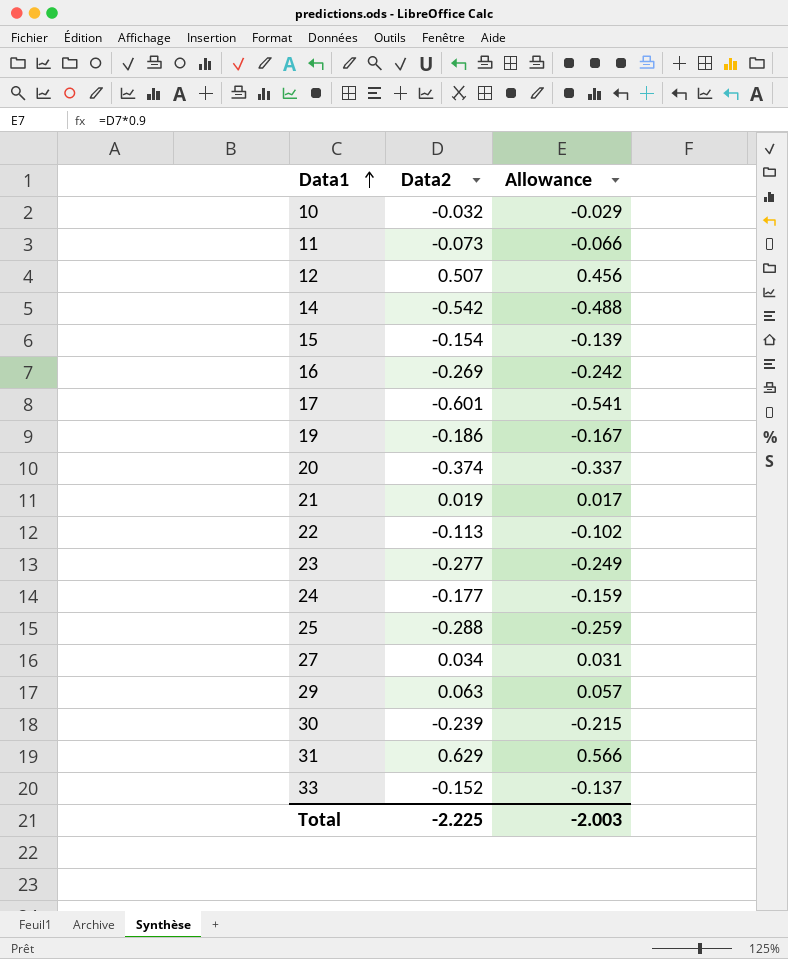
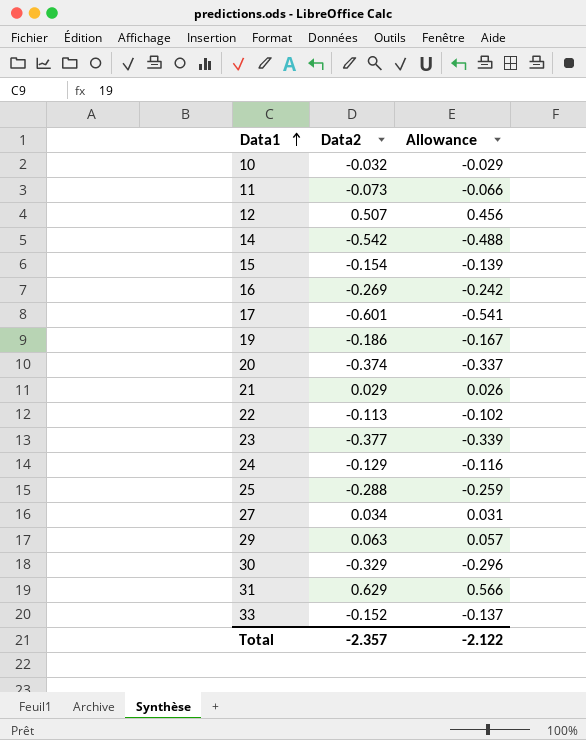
21 | Data2: 0.019 -> 0.029
21 | Allowance: 0.017 -> 0.026
23 | Data2: -0.277 -> -0.377
23 | Allowance: -0.249 -> -0.339
24 | Data2: -0.177 -> -0.129
24 | Allowance: -0.159 -> -0.116
30 | Data2: -0.239 -> -0.329
30 | Allowance: -0.215 -> -0.296
Total | Data2: -2.225 -> -2.357
Total | Allowance: -2.003 -> -2.122

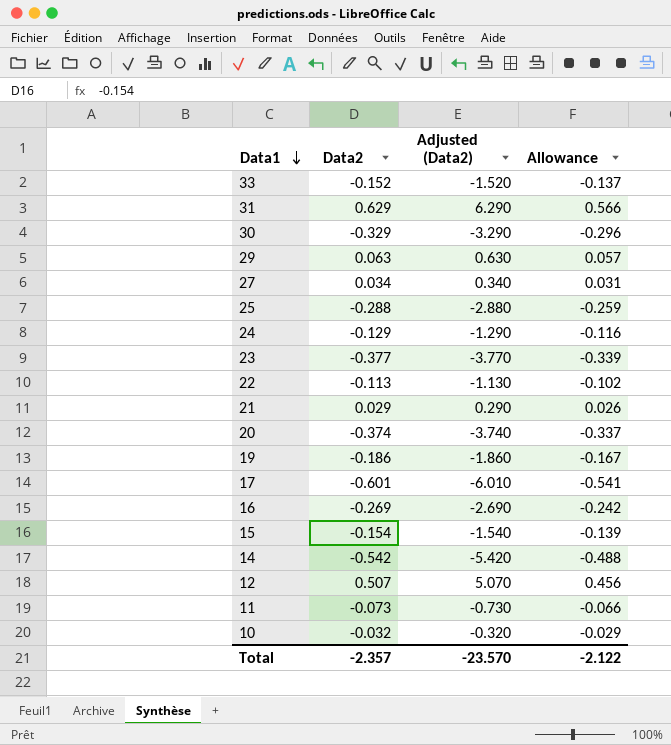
row order: Data1 ascending -> Data1 descending
column Adjusted (Data2) | formula: none -> [Data2] * 10

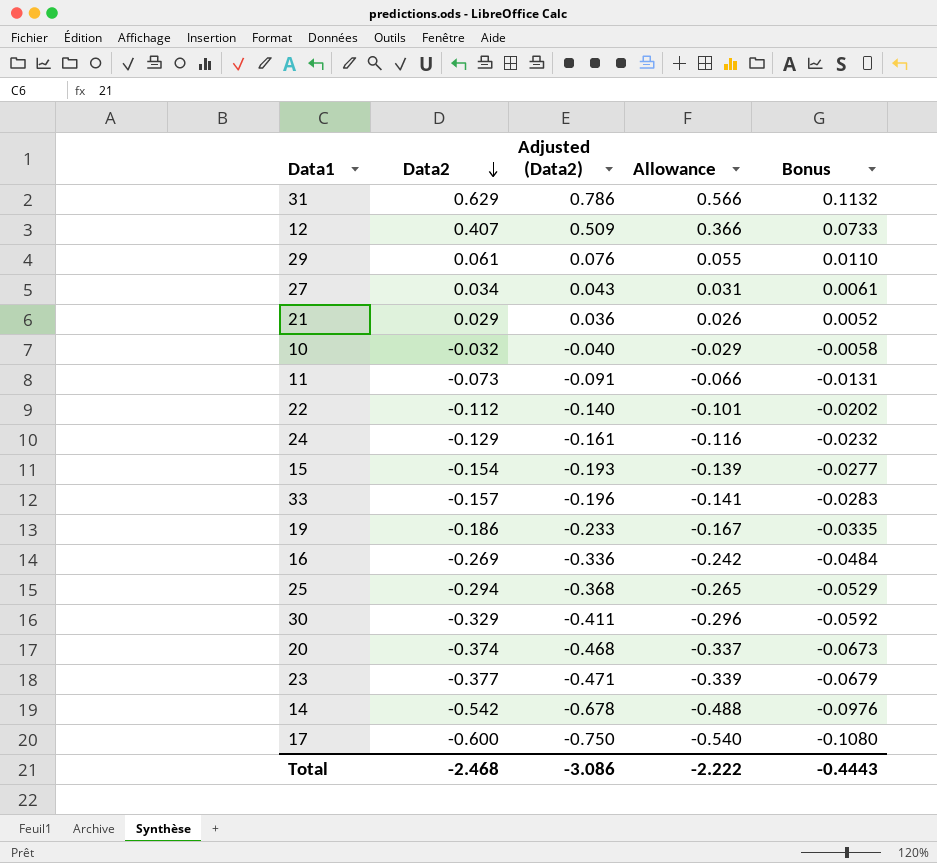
row order: Data1 descending -> Data2 descending
column Adjusted (Data2) | formula: [Data2] * 10 -> [Data2] * 1.25
column Bonus | formula: none -> [Data2] * 0.18
12 | Data2: 0.507 -> 0.407
12 | Allowance: 0.456 -> 0.366
29 | Data2: 0.063 -> 0.061
29 | Allowance: 0.057 -> 0.055
22 | Data2: -0.113 -> -0.112
22 | Allowance: -0.102 -> -0.101
33 | Data2: -0.152 -> -0.157
33 | Allowance: -0.137 -> -0.141
25 | Data2: -0.288 -> -0.294
25 | Allowance: -0.259 -> -0.265
17 | Data2: -0.601 -> -0.600
17 | Allowance: -0.541 -> -0.540
Total | Data2: -2.357 -> -2.468
Total | Adjusted (Data2): -23.570 -> -3.086
Total | Allowance: -2.122 -> -2.222

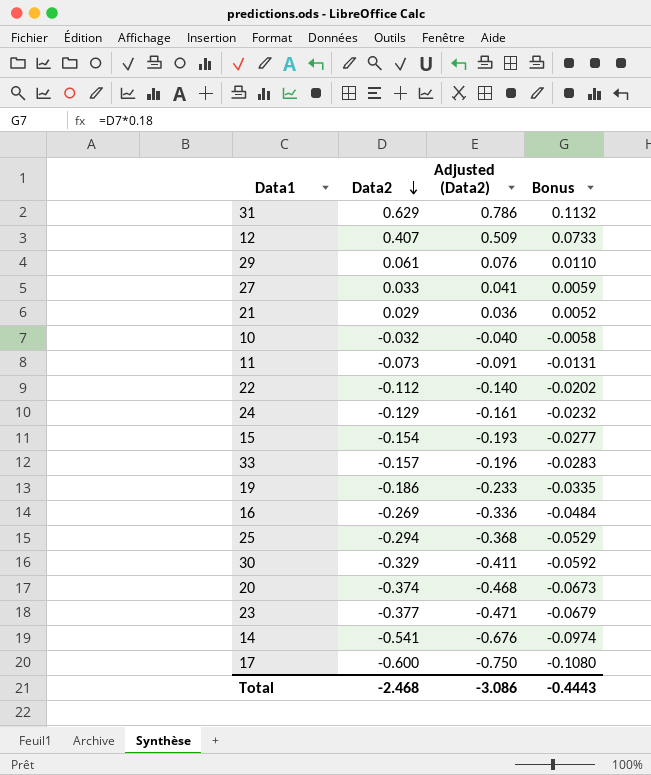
column Allowance | formula: [Data2] * 0.9 -> none
27 | Data2: 0.034 -> 0.033
27 | Adjusted (Data2): 0.043 -> 0.041
27 | Bonus: 0.0061 -> 0.0059
14 | Data2: -0.542 -> -0.541
14 | Adjusted (Data2): -0.678 -> -0.676
14 | Bonus: -0.0976 -> -0.0974

